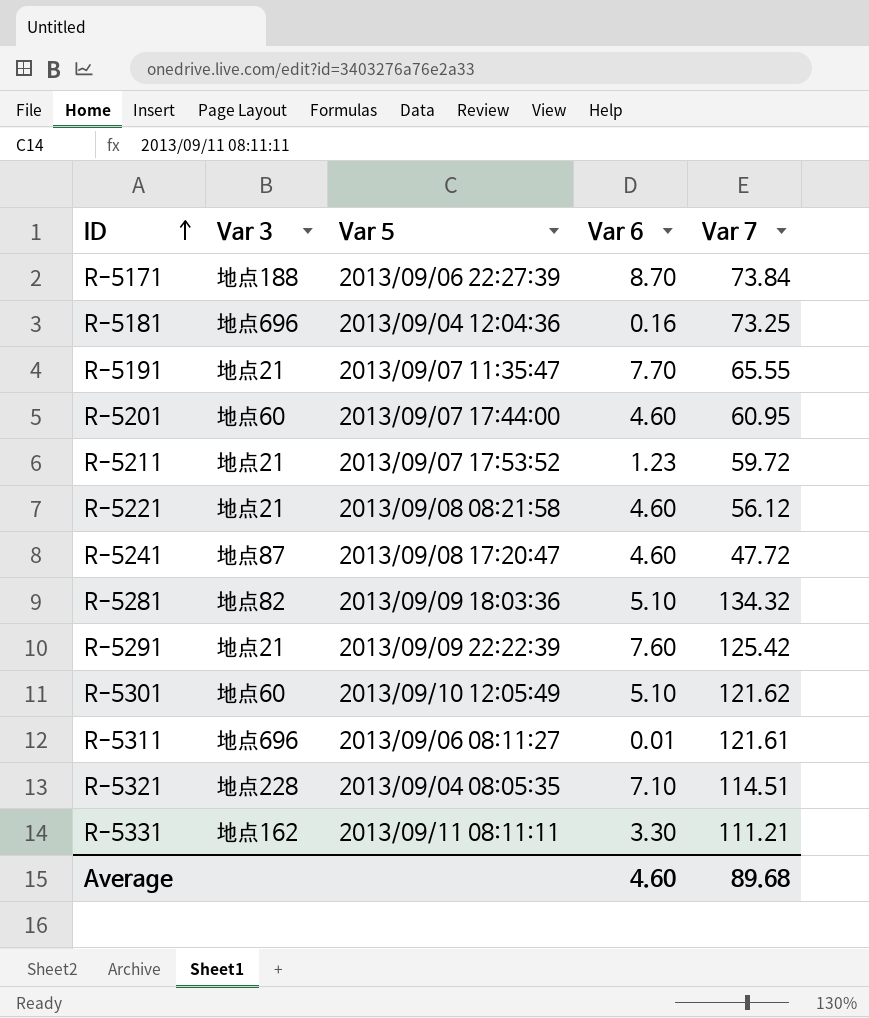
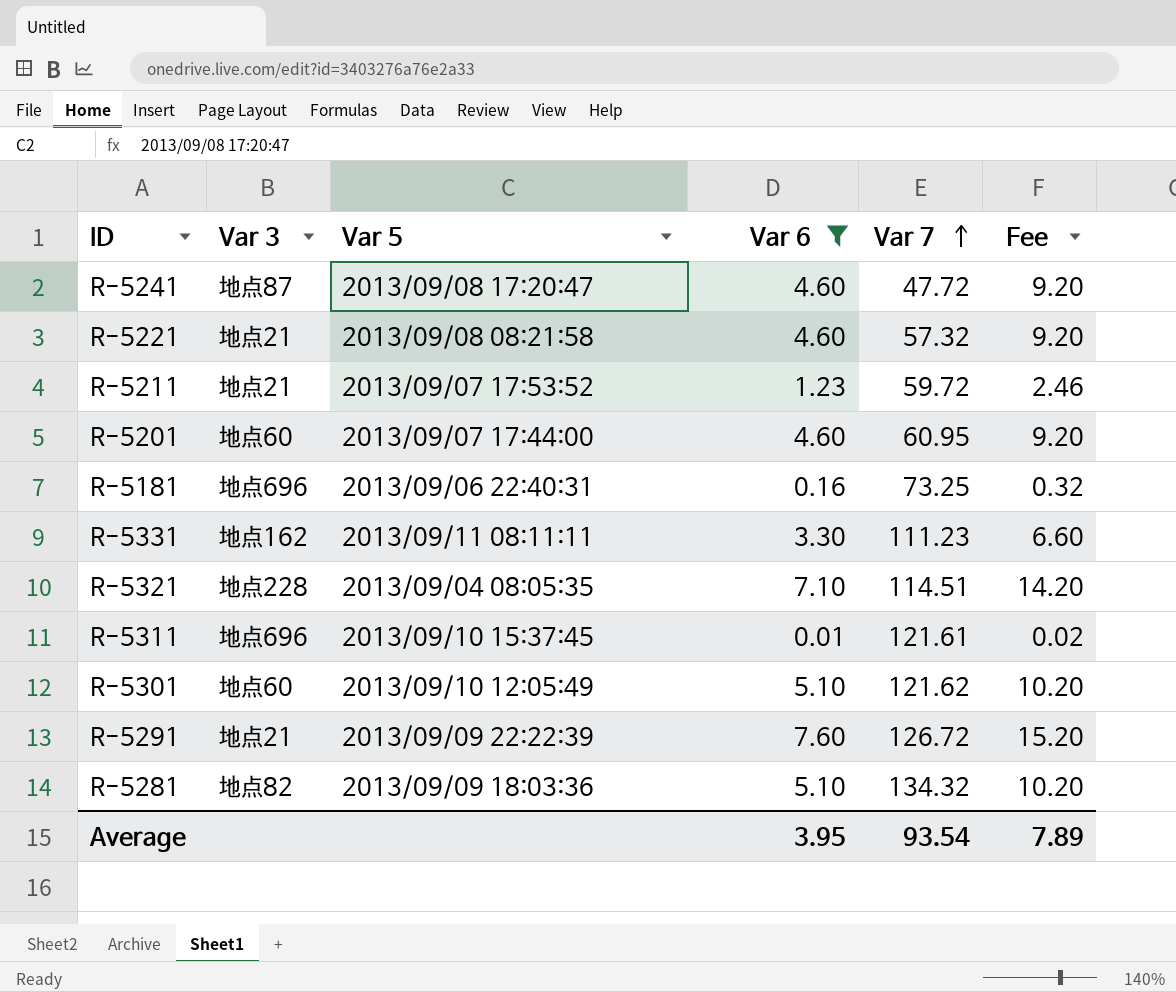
filter: none -> Var 6 <= 7.60
row order: ID ascending -> Var 7 ascending
column Fee | formula: none -> [Var 6] * 2
R-5221 | Var 7: 56.12 -> 57.32
R-5181 | Var 5: 2013/09/04 12:04:36 -> 2013/09/06 22:40:31
R-5331 | Var 7: 111.21 -> 111.23
R-5311 | Var 5: 2013/09/06 08:11:27 -> 2013/09/10 15:37:45
R-5291 | Var 7: 125.42 -> 126.72
Average | Var 6: 4.60 -> 3.95
Average | Var 7: 89.68 -> 93.54

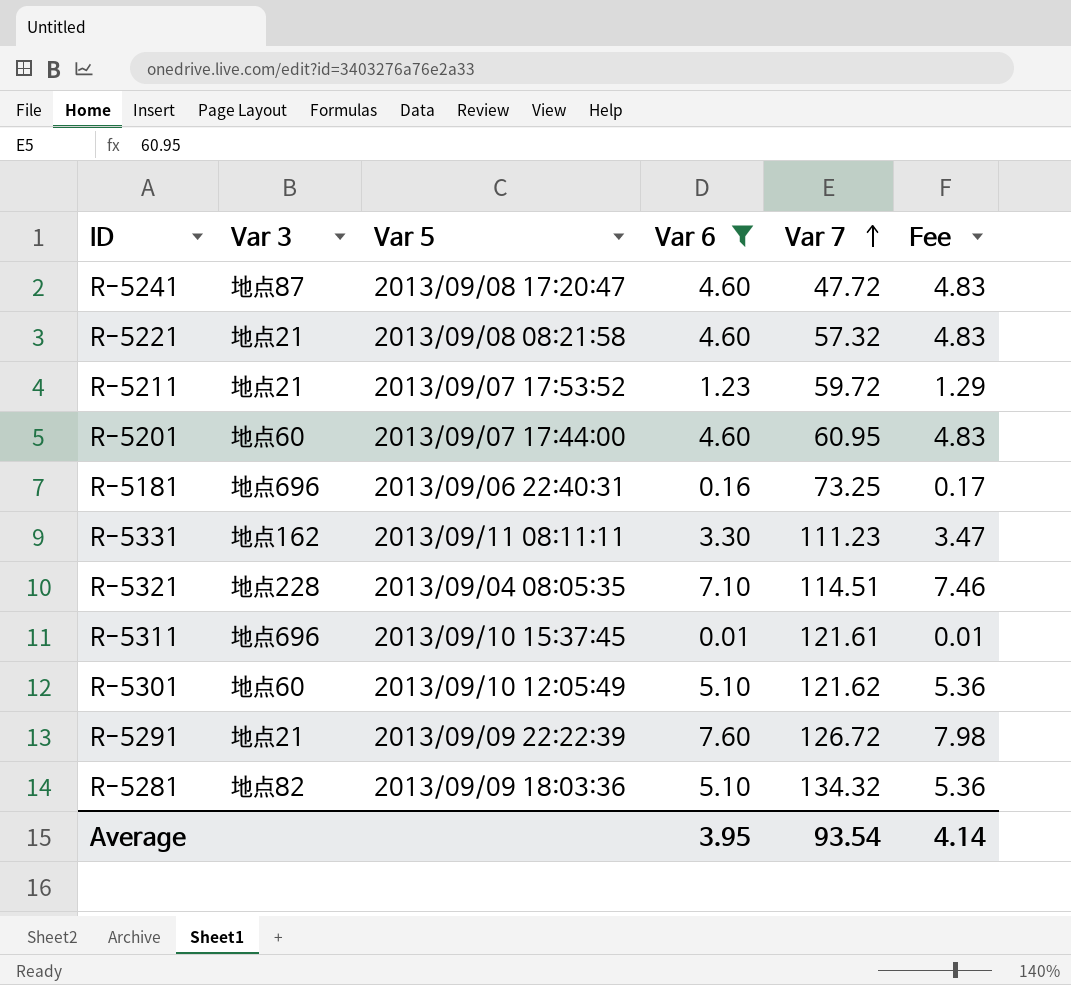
column Fee | formula: [Var 6] * 2 -> [Var 6] * 1.05
Average | Fee: 7.89 -> 4.14

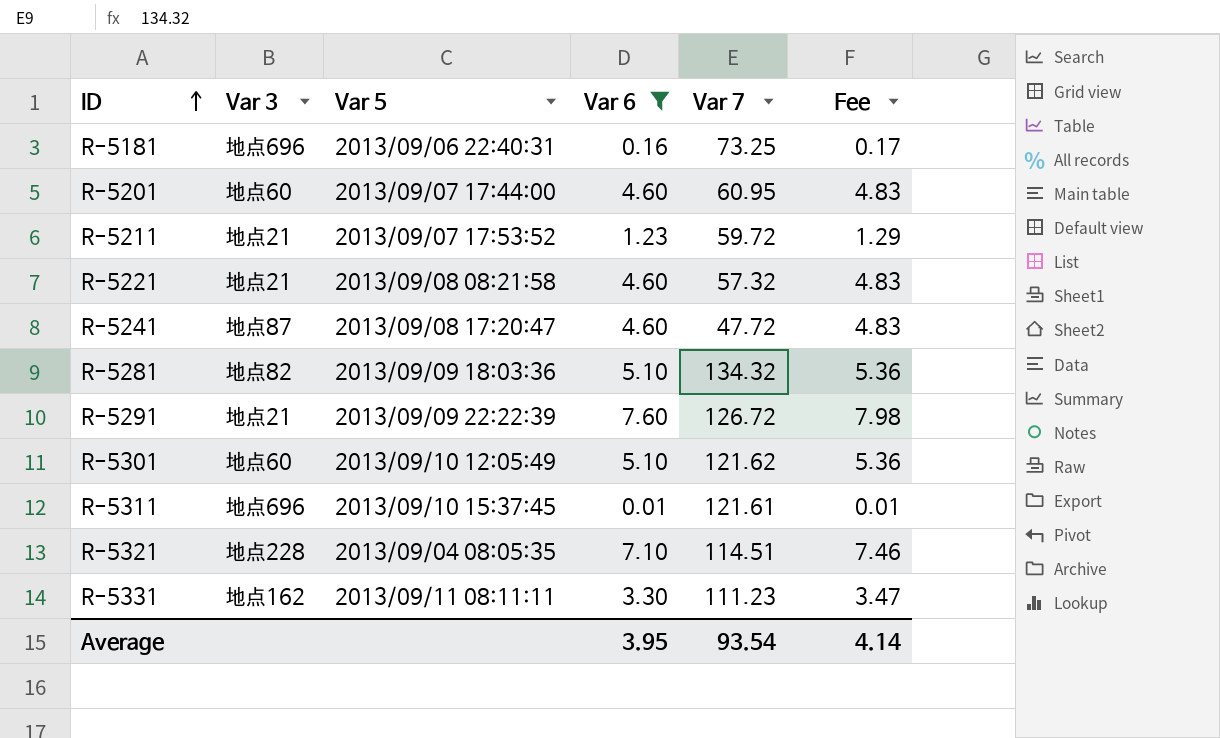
row order: Var 7 ascending -> ID ascending

